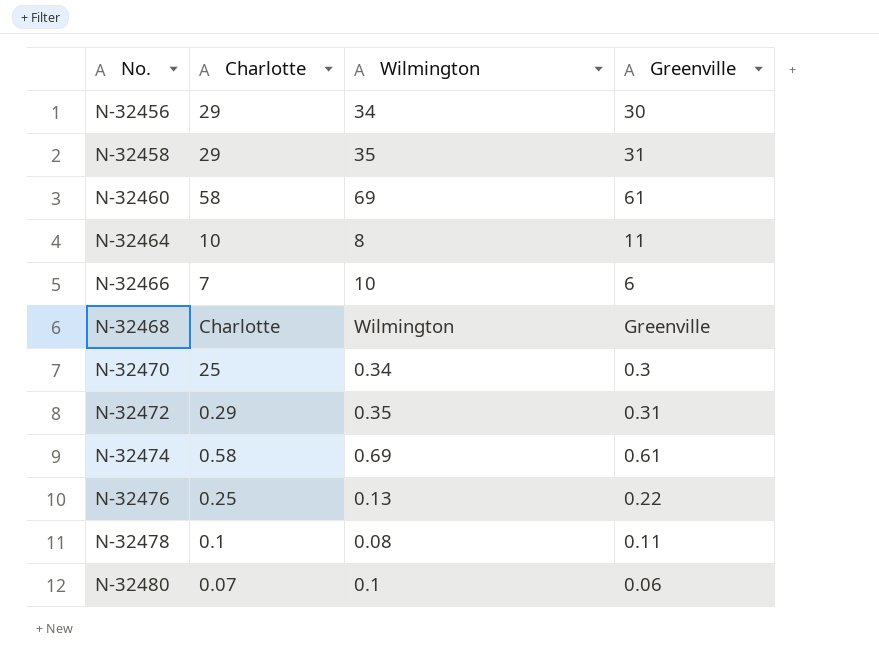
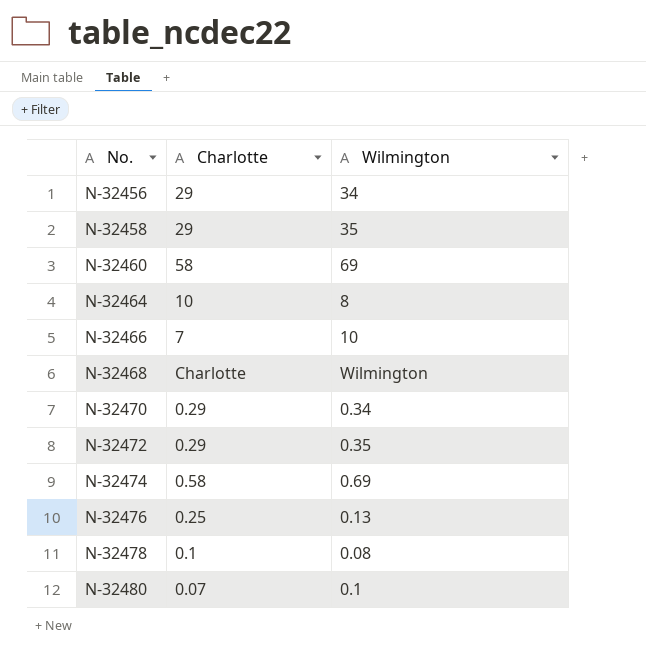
column Greenville | position: 4 -> none
N-32470 | Charlotte: 25 -> 0.29

